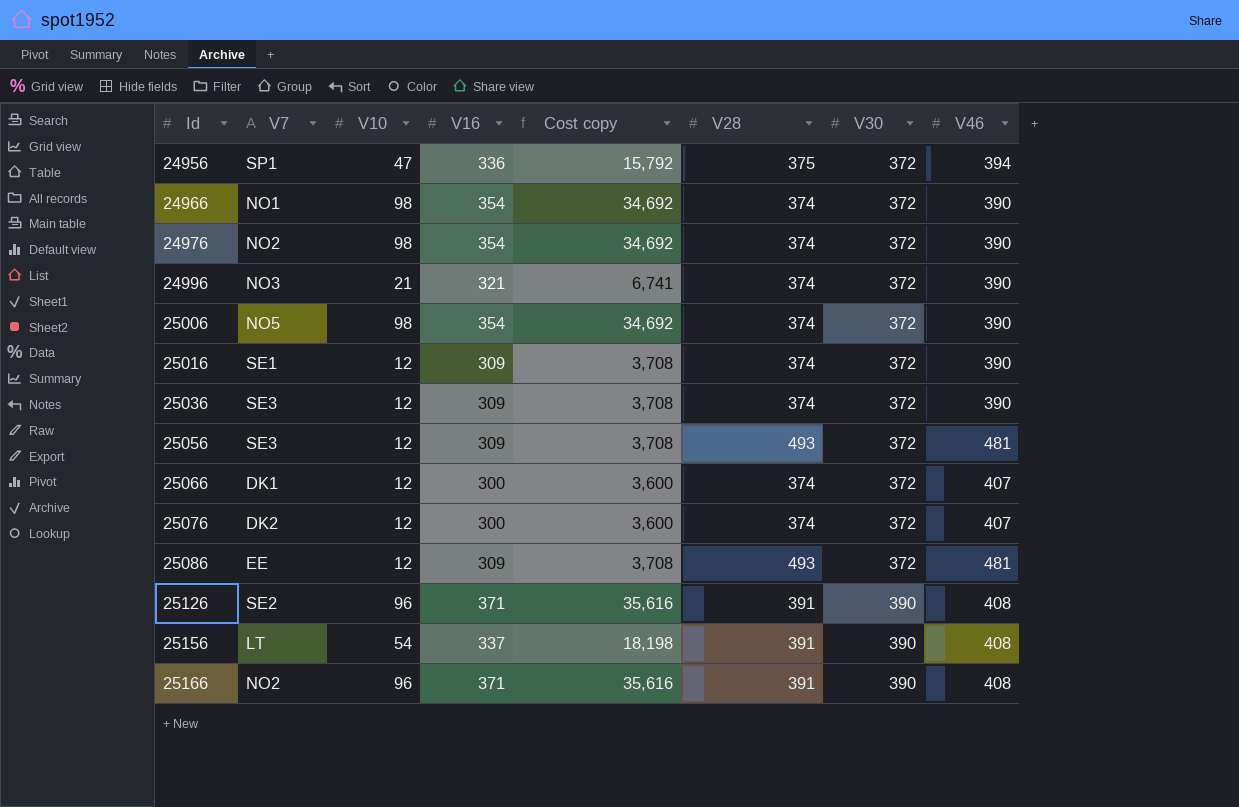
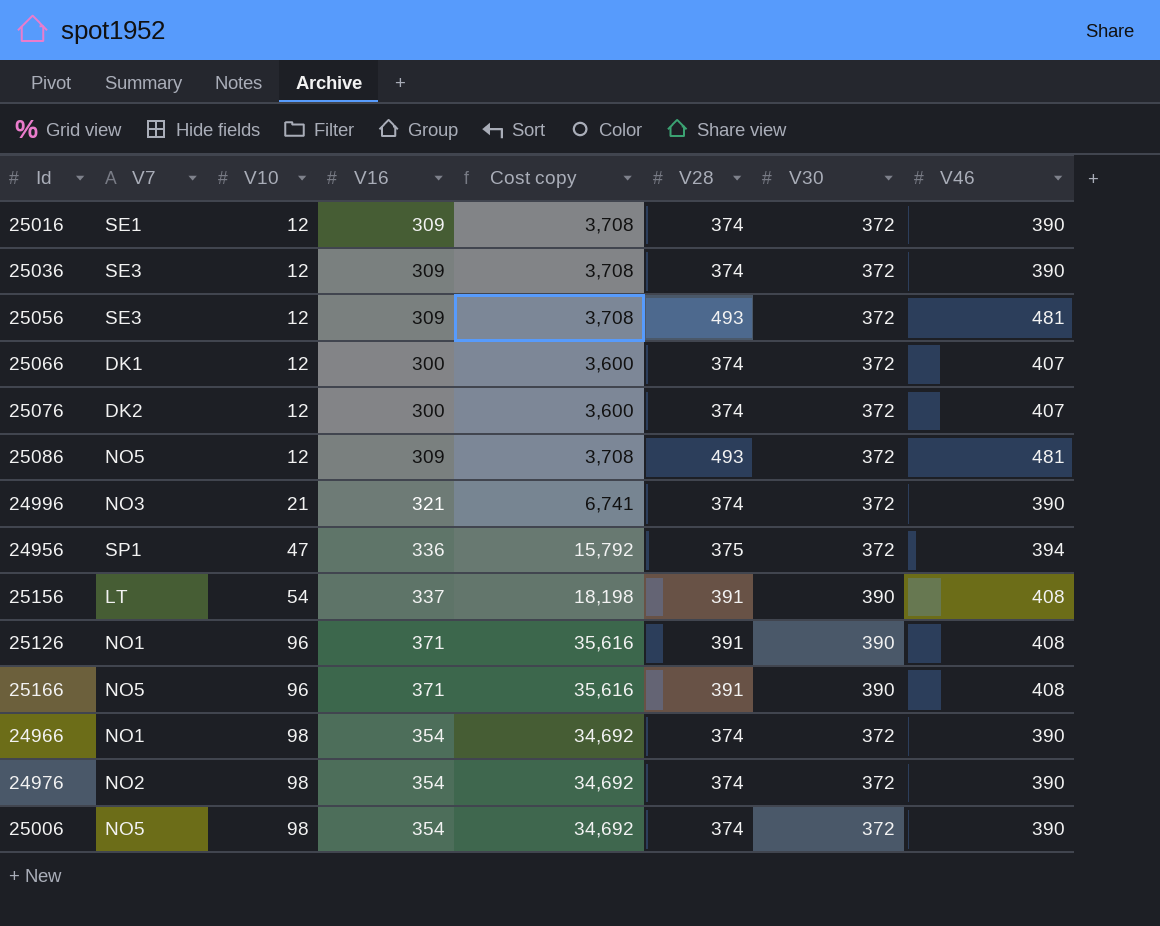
row order: Id ascending -> V10 ascending
25086 | V7: EE -> NO5
25126 | V7: SE2 -> NO1
25166 | V7: NO2 -> NO5

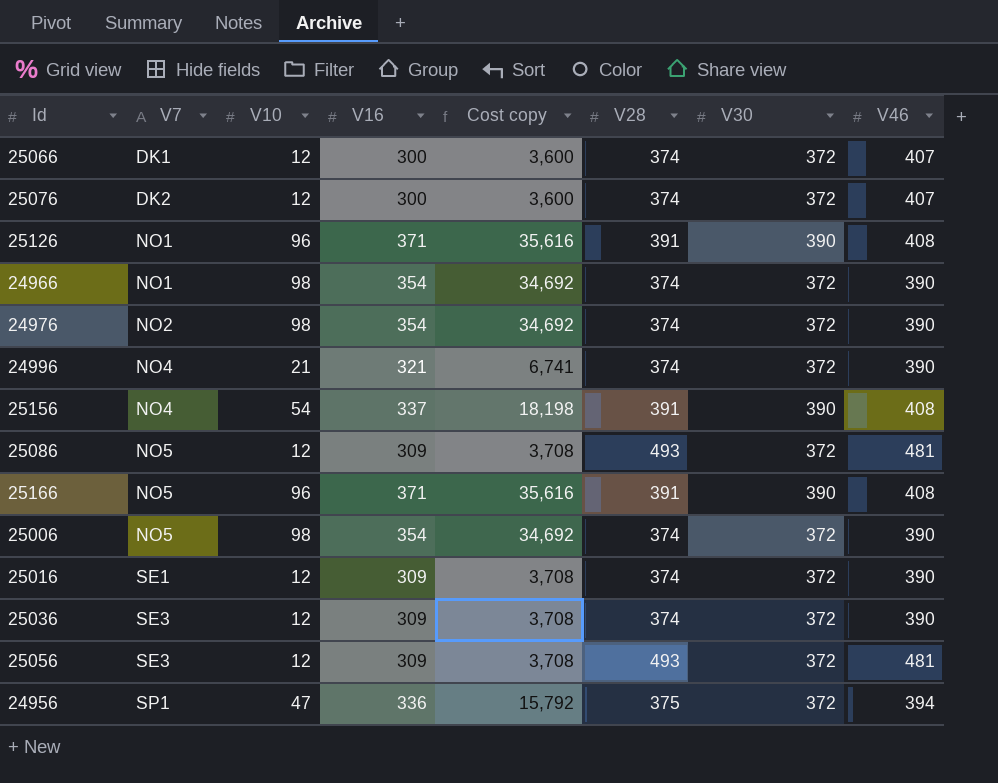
row order: V10 ascending -> V7 ascending
24996 | V7: NO3 -> NO4
25156 | V7: LT -> NO4

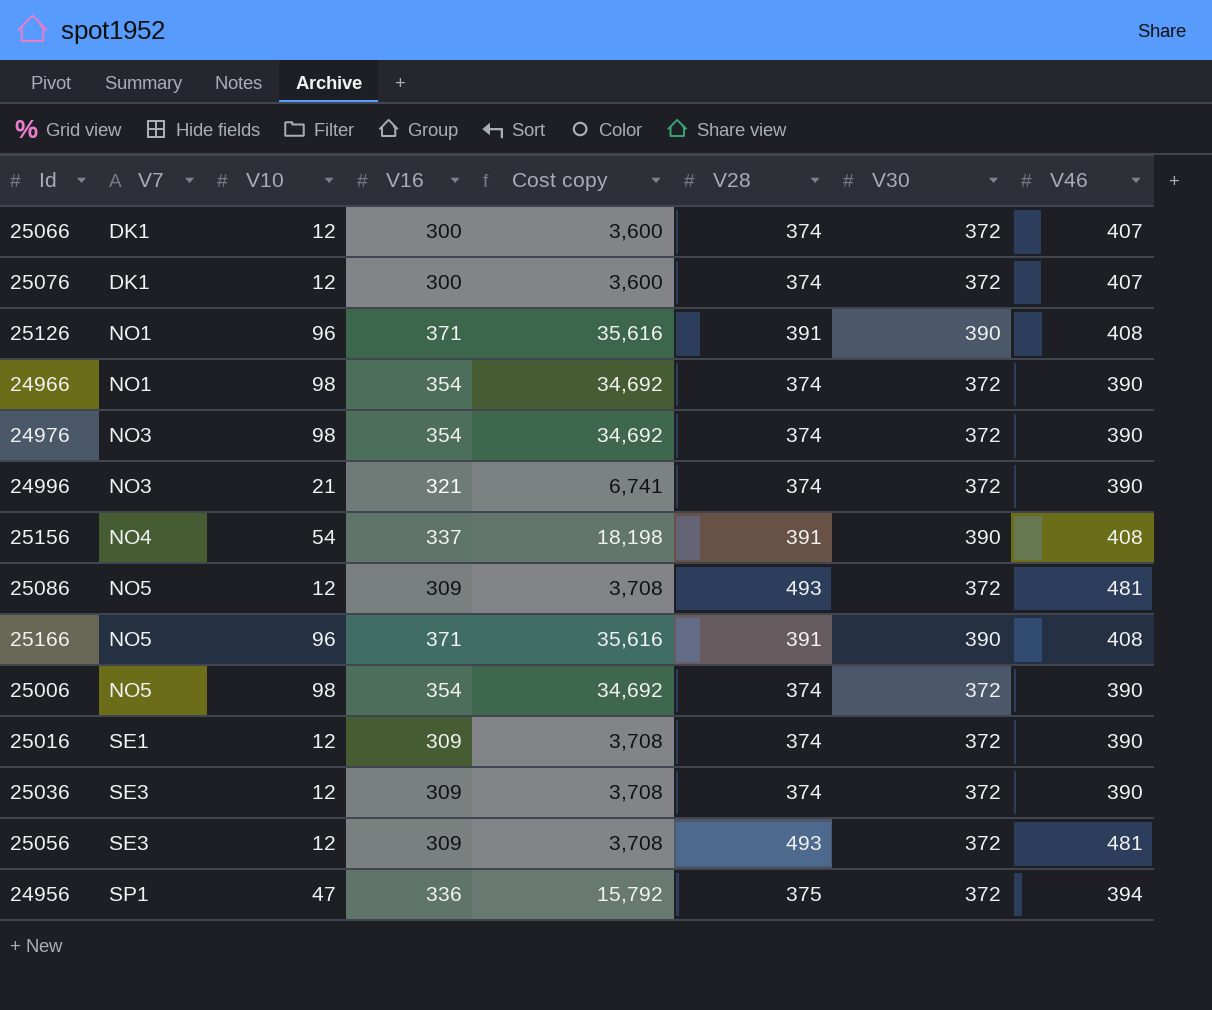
25076 | V7: DK2 -> DK1
24976 | V7: NO2 -> NO3
24996 | V7: NO4 -> NO3

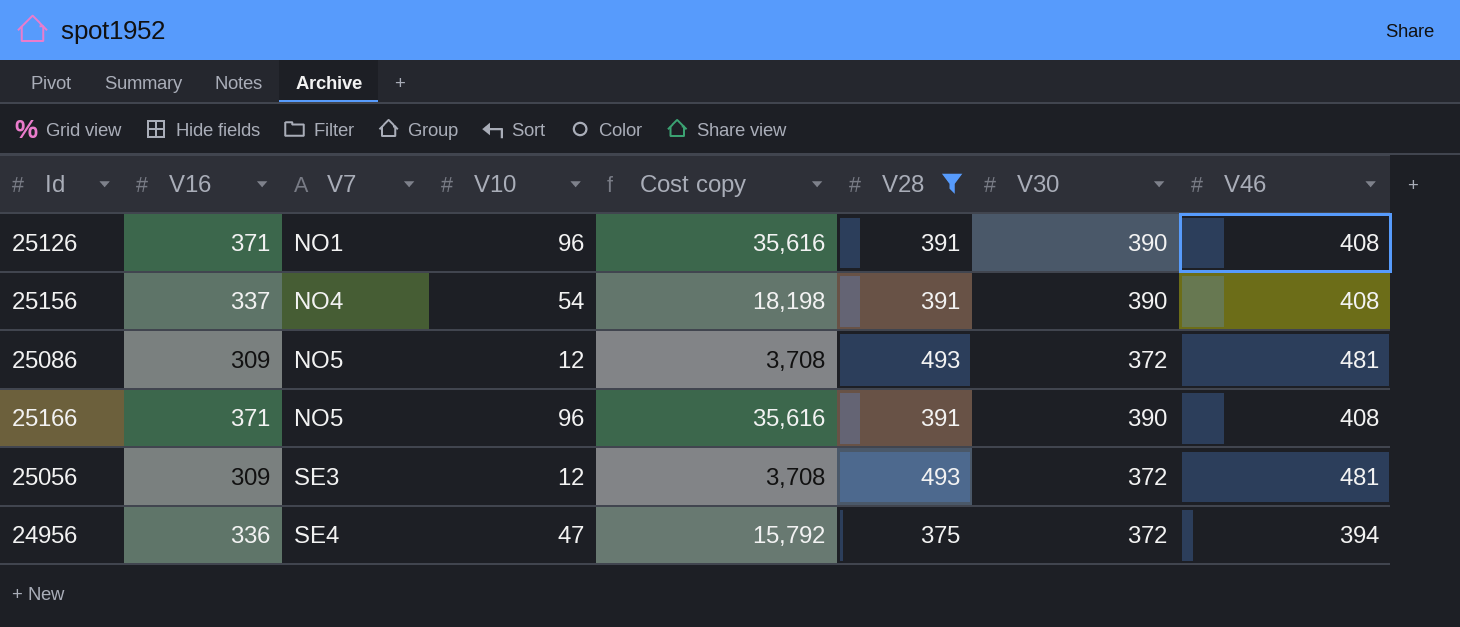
filter: none -> V28 != 374
column V16 | position: 4 -> 2
24956 | V7: SP1 -> SE4

